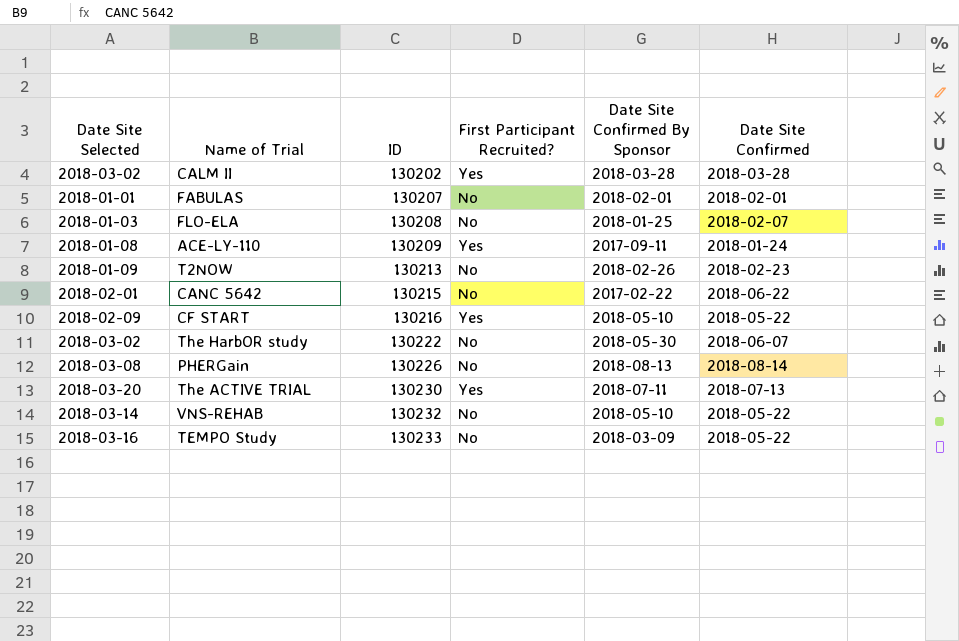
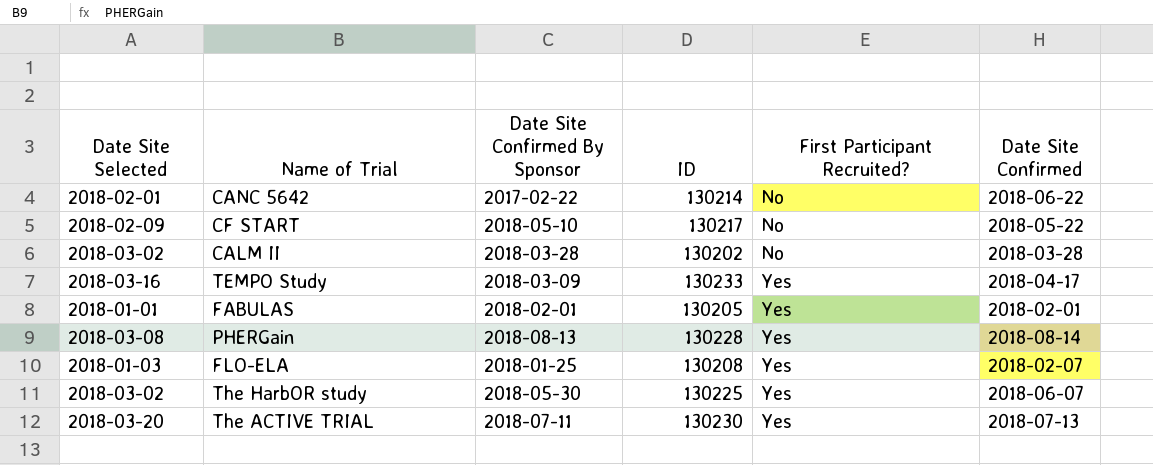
row order: ID ascending -> First Participant Recruited? ascending
column Date Site Confirmed By Sponsor | position: 5 -> 3
row ACE-LY-110: 2018-01-08 | 130209 | Yes | 2017-09-11 | 2018-01-24 -> none
row T2NOW: 2018-01-09 | 130213 | No | 2018-02-26 | 2018-02-23 -> none
row VNS-REHAB: 2018-03-14 | 130232 | No | 2018-05-10 | 2018-05-22 -> none
CANC 5642 | ID: 130215 -> 130214
CF START | ID: 130216 -> 130217
CF START | First Participant Recruited?: Yes -> No
CALM II | First Participant Recruited?: Yes -> No
TEMPO Study | First Participant Recruited?: No -> Yes
TEMPO Study | Date Site Confirmed: 2018-05-22 -> 2018-04-17
FABULAS | ID: 130207 -> 130205
FABULAS | First Participant Recruited?: No -> Yes
PHERGain | ID: 130226 -> 130228
PHERGain | First Participant Recruited?: No -> Yes
FLO-ELA | First Participant Recruited?: No -> Yes
The HarbOR study | ID: 130222 -> 130225
The HarbOR study | First Participant Recruited?: No -> Yes

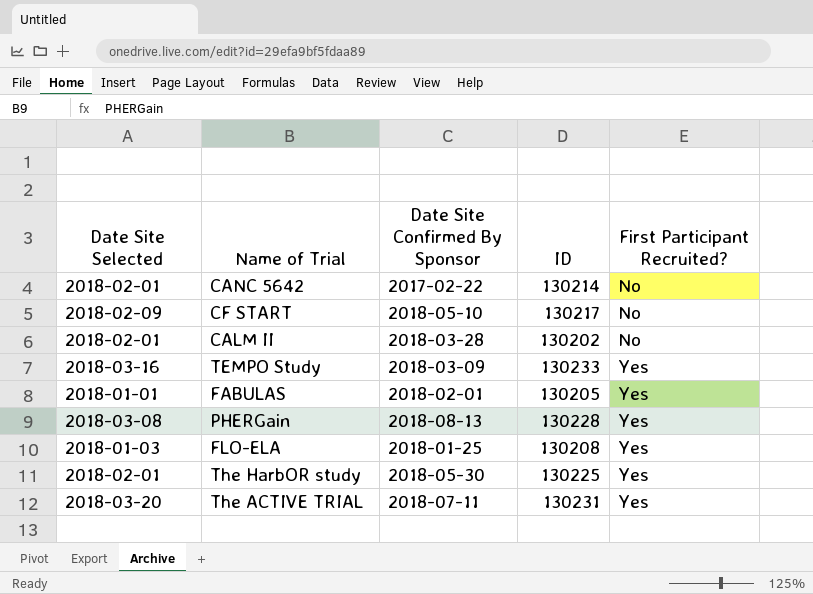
column Date Site Confirmed | position: 6 -> none
CALM II | Date Site Selected: 2018-03-02 -> 2018-02-01
The HarbOR study | Date Site Selected: 2018-03-02 -> 2018-02-01
The ACTIVE TRIAL | ID: 130230 -> 130231

